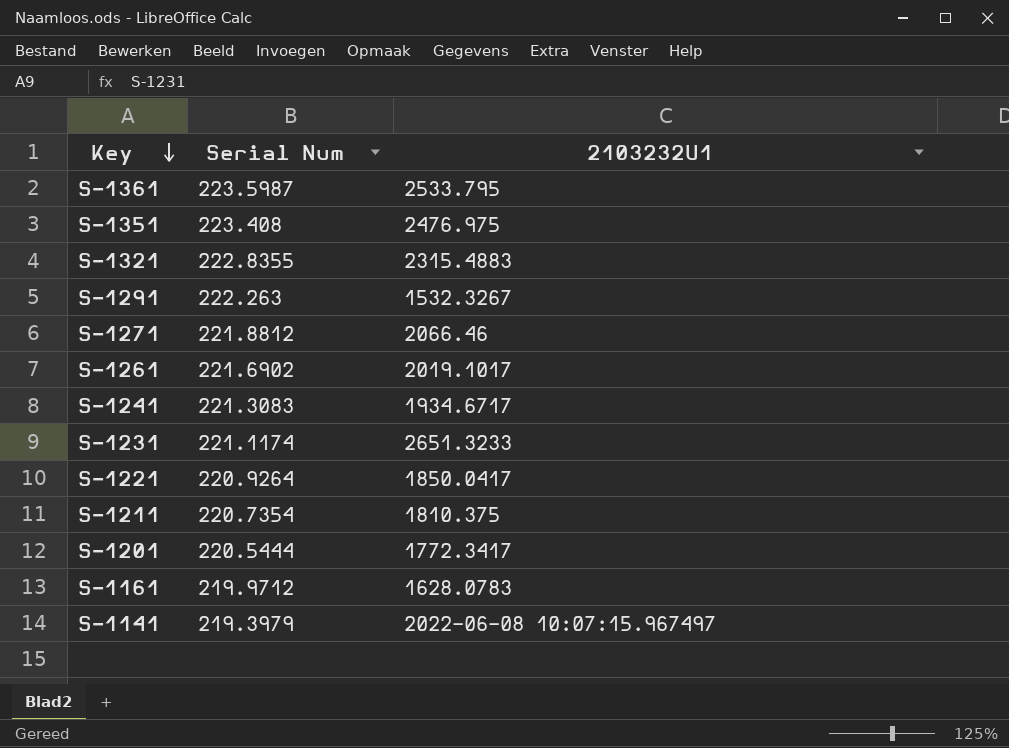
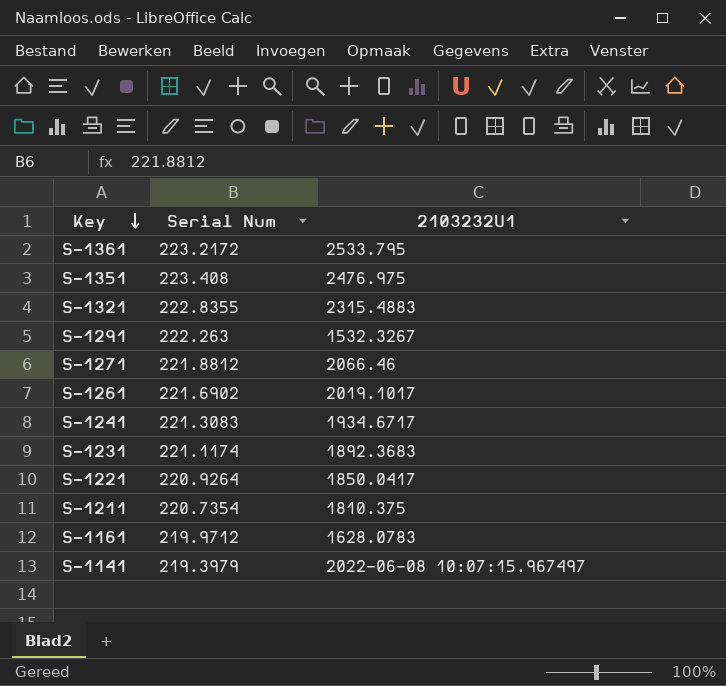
row S-1201: 220.5444 | 1772.3417 -> none
S-1361 | Serial Num: 223.5987 -> 223.2172
S-1231 | 2103232U1: 2651.3233 -> 1892.3683

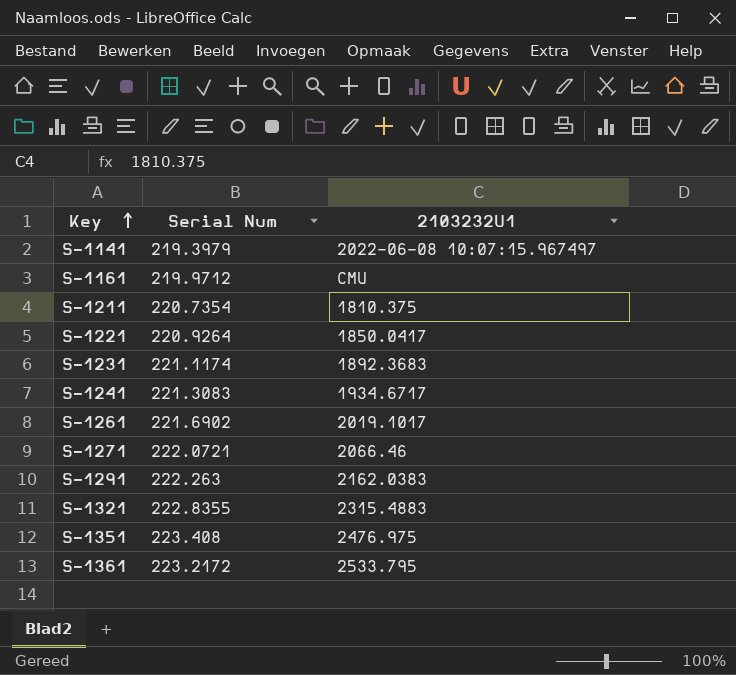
row order: Key descending -> Key ascending
S-1161 | 2103232U1: 1628.0783 -> CMU
S-1271 | Serial Num: 221.8812 -> 222.0721
S-1291 | 2103232U1: 1532.3267 -> 2162.0383

